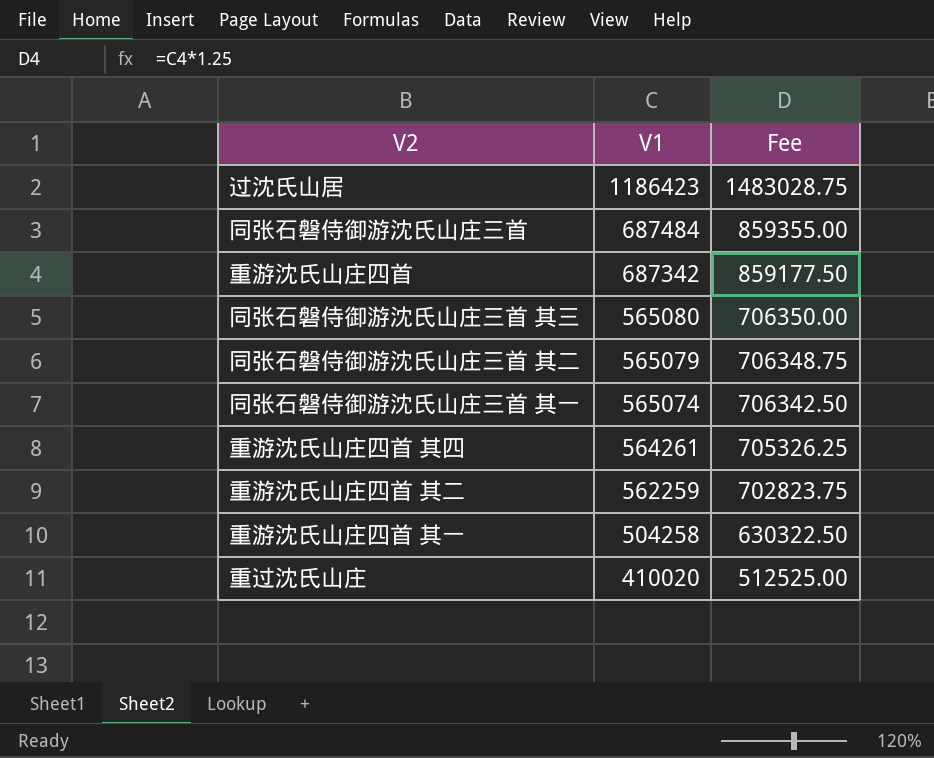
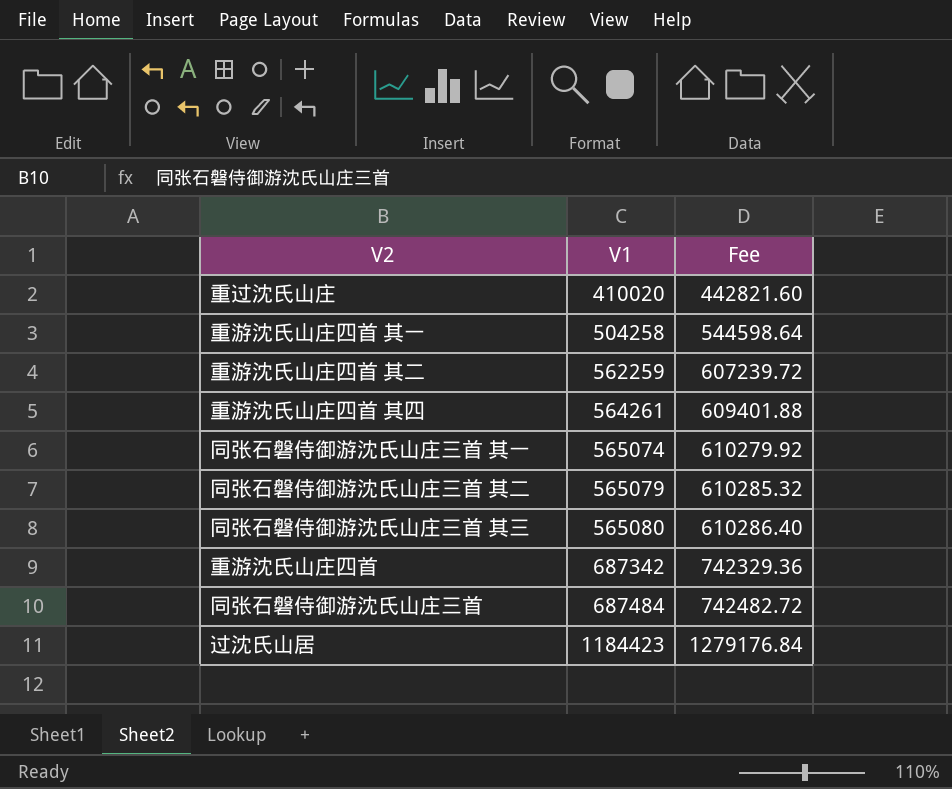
row order: V1 descending -> V1 ascending
column Fee | formula: [V1] * 1.25 -> [V1] * 1.08
过沈氏山居 | V1: 1186423 -> 1184423

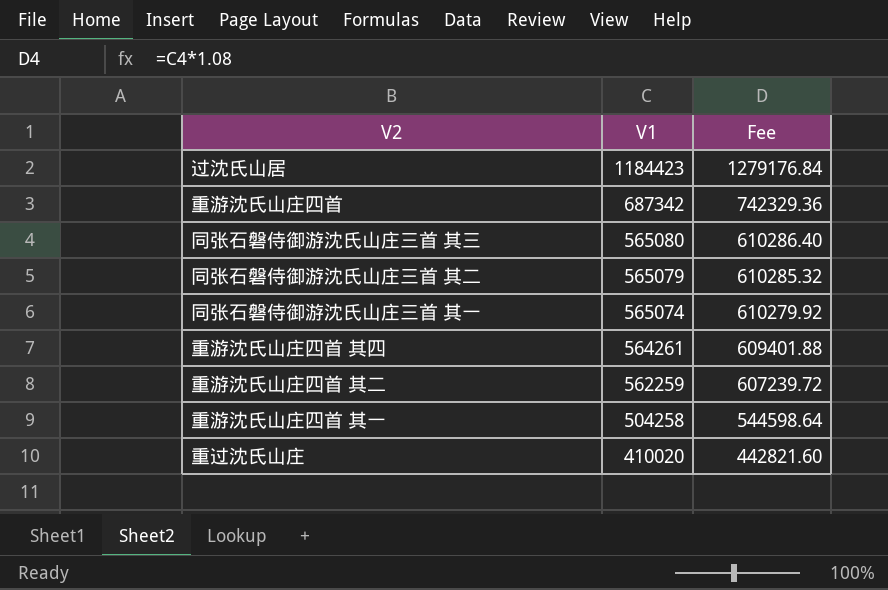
row order: V1 ascending -> V1 descending
row 同张石磐侍御游沈氏山庄三首: 687484 | 742482.72 -> none

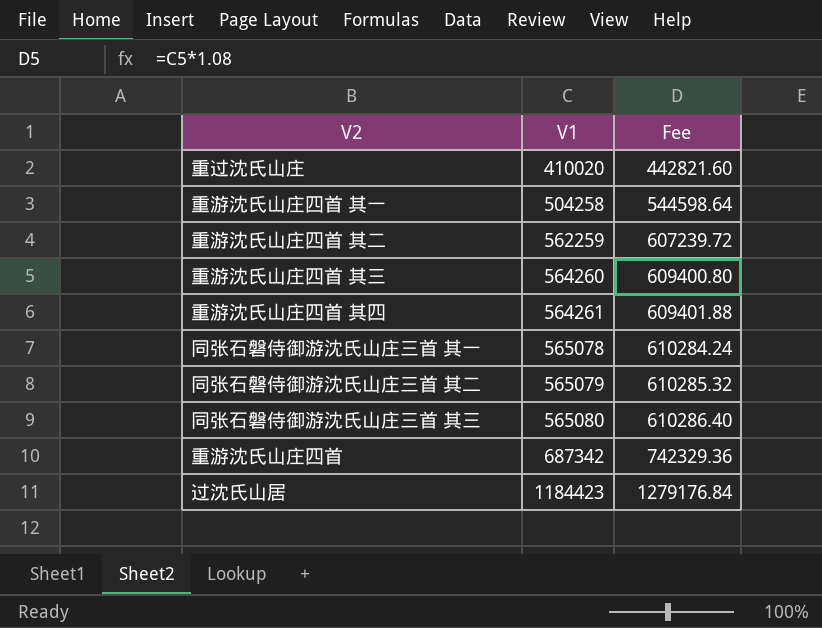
row order: V1 descending -> V1 ascending
row 重游沈氏山庄四首 其三: none -> 564260 | 609400.80
同张石磐侍御游沈氏山庄三首 其一 | V1: 565074 -> 565078
同张石磐侍御游沈氏山庄三首 其一 | Fee: 610279.92 -> 610284.24

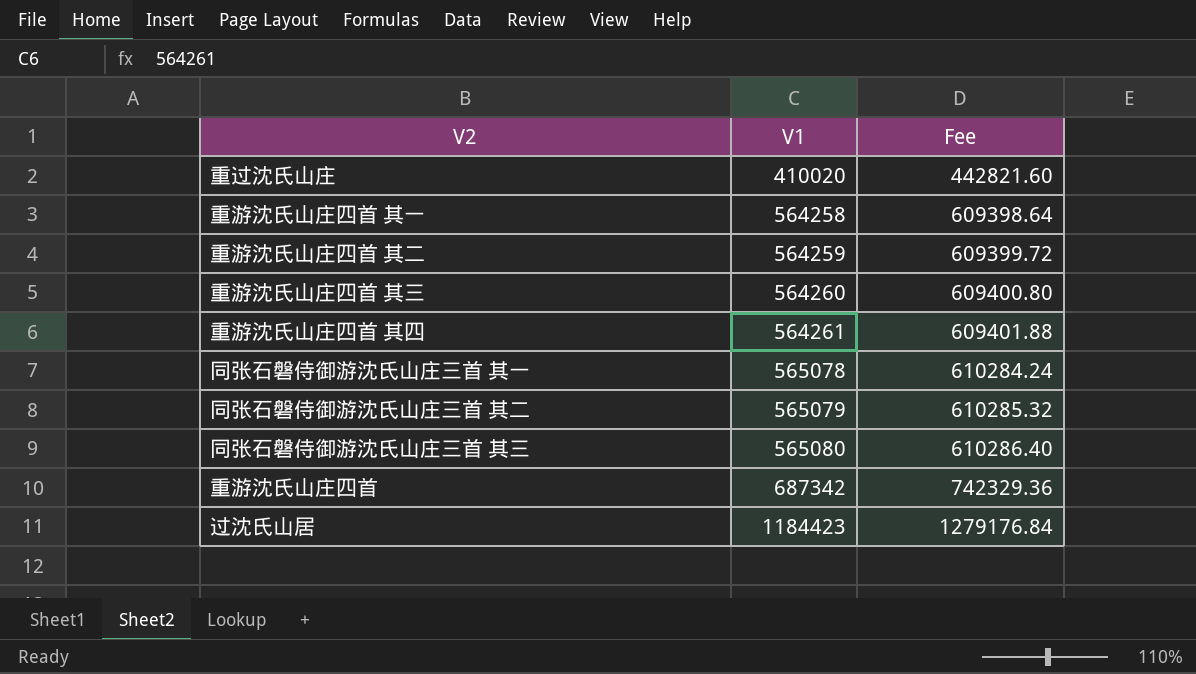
重游沈氏山庄四首 其一 | V1: 504258 -> 564258
重游沈氏山庄四首 其一 | Fee: 544598.64 -> 609398.64
重游沈氏山庄四首 其二 | V1: 562259 -> 564259
重游沈氏山庄四首 其二 | Fee: 607239.72 -> 609399.72

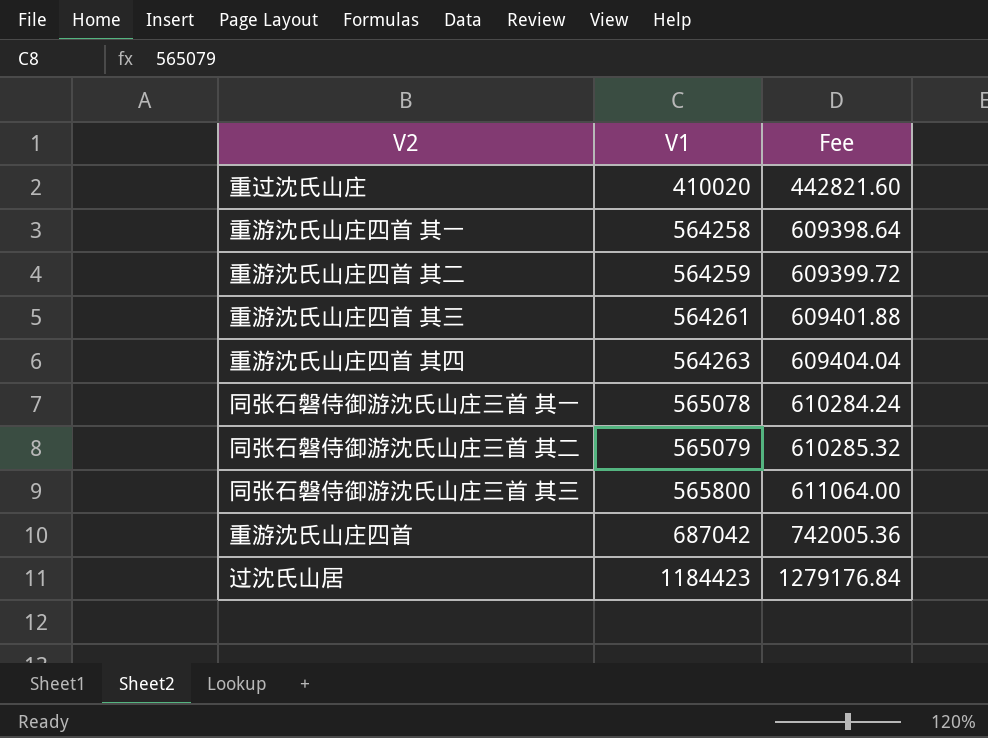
重游沈氏山庄四首 其三 | V1: 564260 -> 564261
重游沈氏山庄四首 其三 | Fee: 609400.80 -> 609401.88
重游沈氏山庄四首 其四 | V1: 564261 -> 564263
重游沈氏山庄四首 其四 | Fee: 609401.88 -> 609404.04
同张石磐侍御游沈氏山庄三首 其三 | V1: 565080 -> 565800
同张石磐侍御游沈氏山庄三首 其三 | Fee: 610286.40 -> 611064.00
重游沈氏山庄四首 | V1: 687342 -> 687042
重游沈氏山庄四首 | Fee: 742329.36 -> 742005.36

